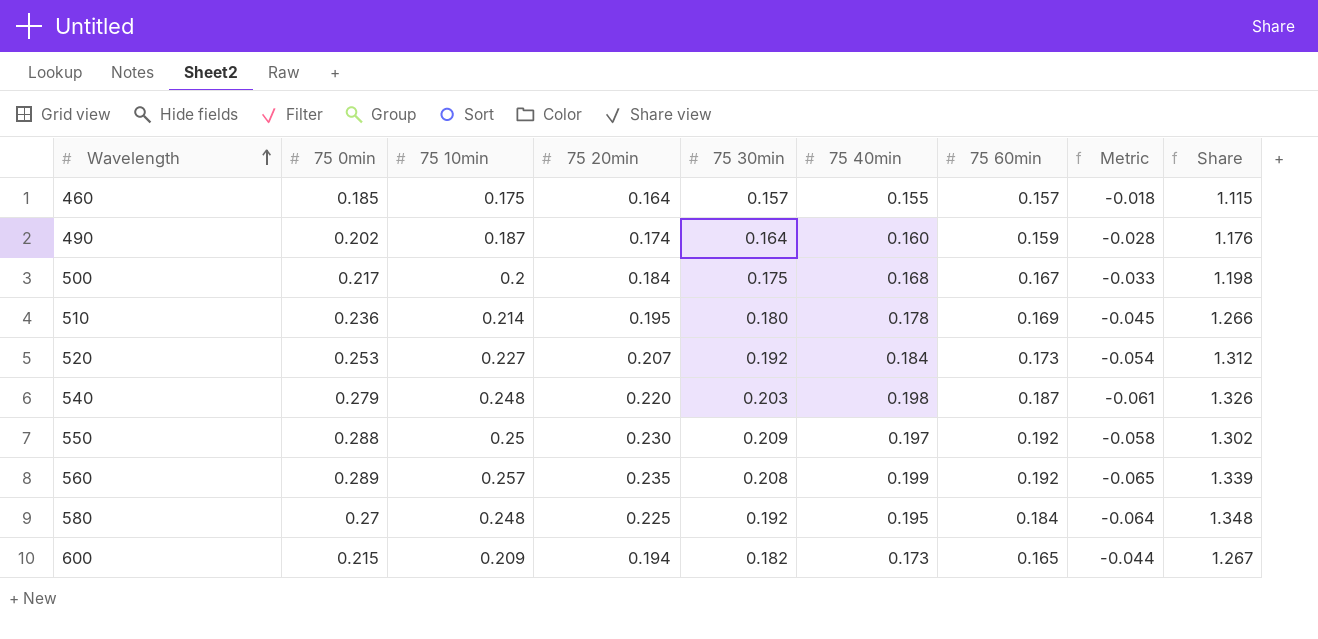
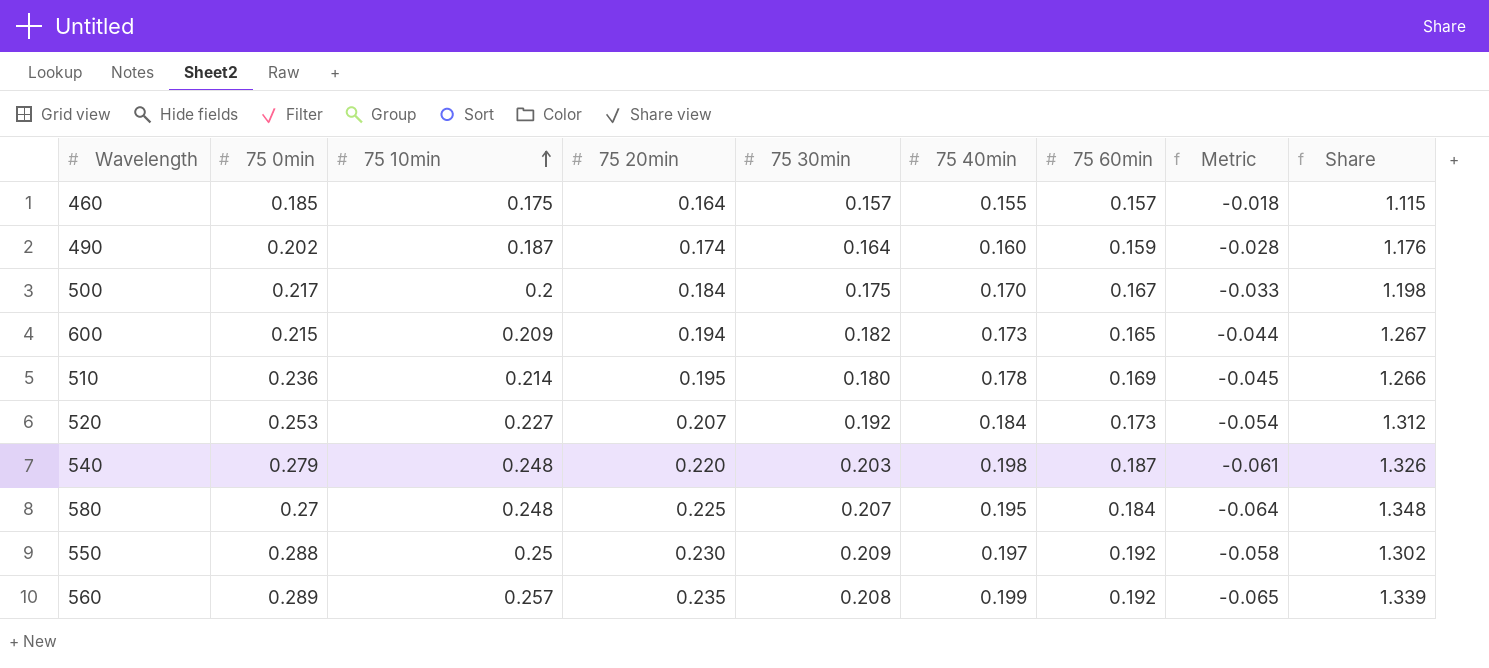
row order: Wavelength ascending -> 75 10min ascending
500 | 75 40min: 0.168 -> 0.170
580 | 75 30min: 0.192 -> 0.207

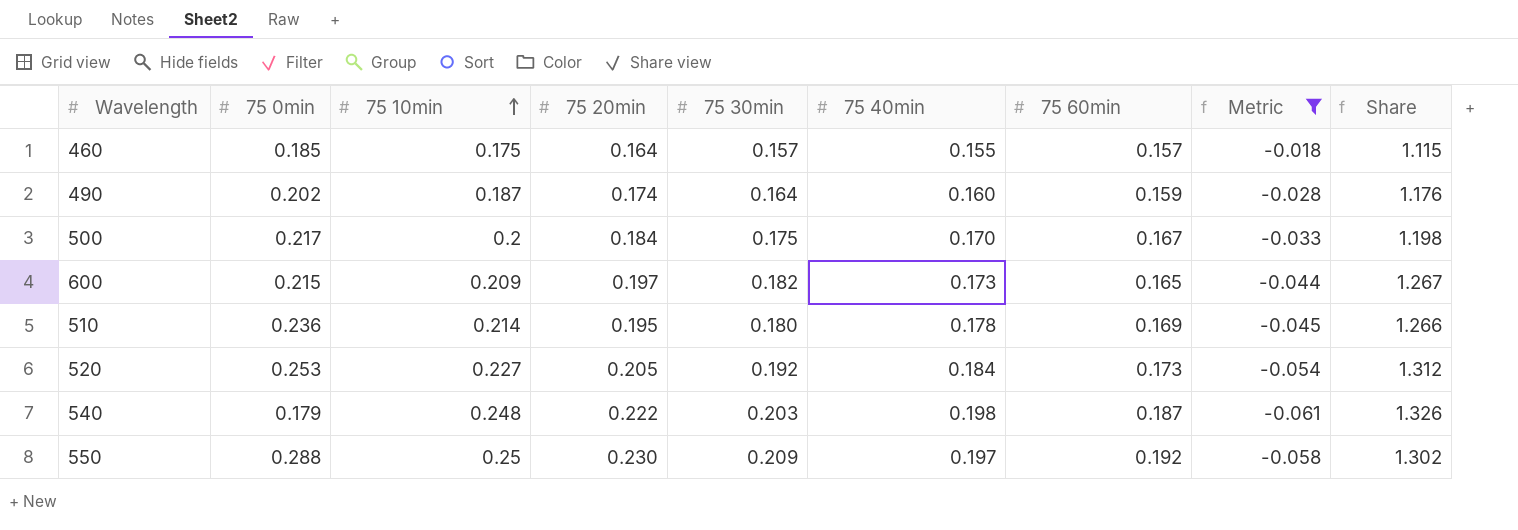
filter: none -> Metric >= -0.061
600 | 75 20min: 0.194 -> 0.197
520 | 75 20min: 0.207 -> 0.205
540 | 75 0min: 0.279 -> 0.179
540 | 75 20min: 0.220 -> 0.222

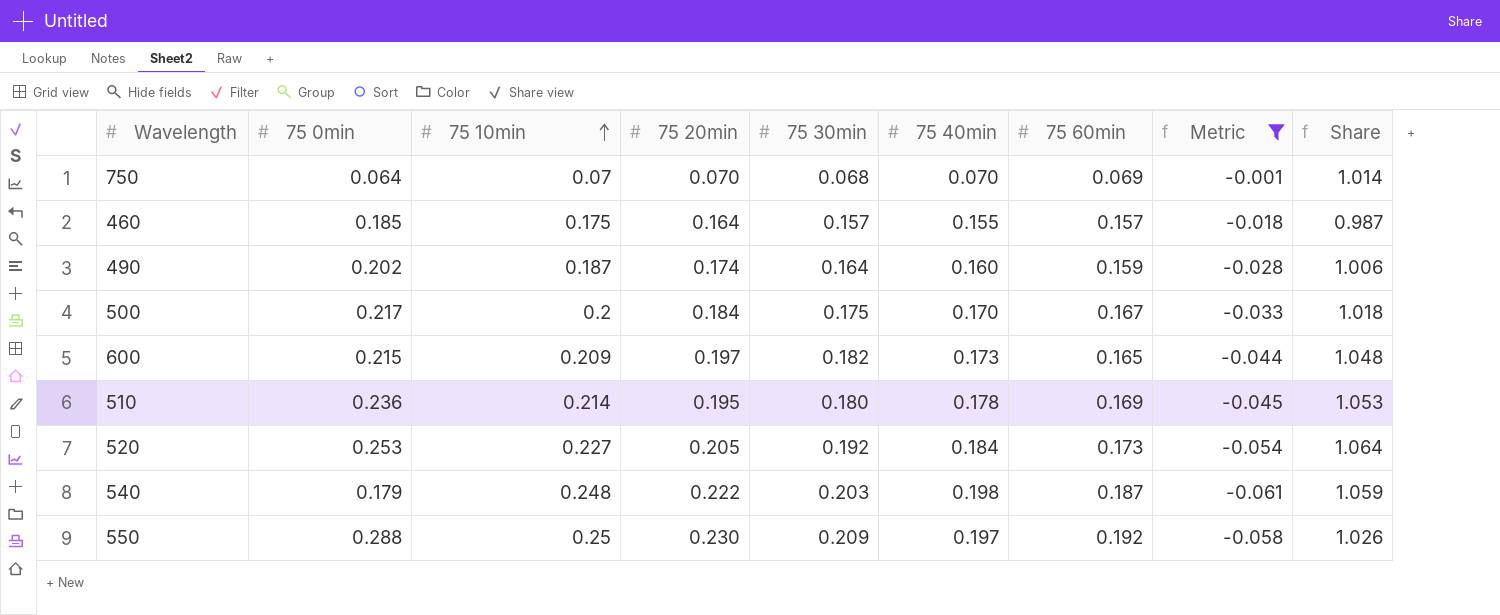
column Share | formula: [75 10min] / [75 60min] -> [75 40min] / [75 60min]
row 750: none -> 0.064 | 0.07 | 0.070 | 0.068 | 0.070 | 0.069 | -0.001 | 1.014

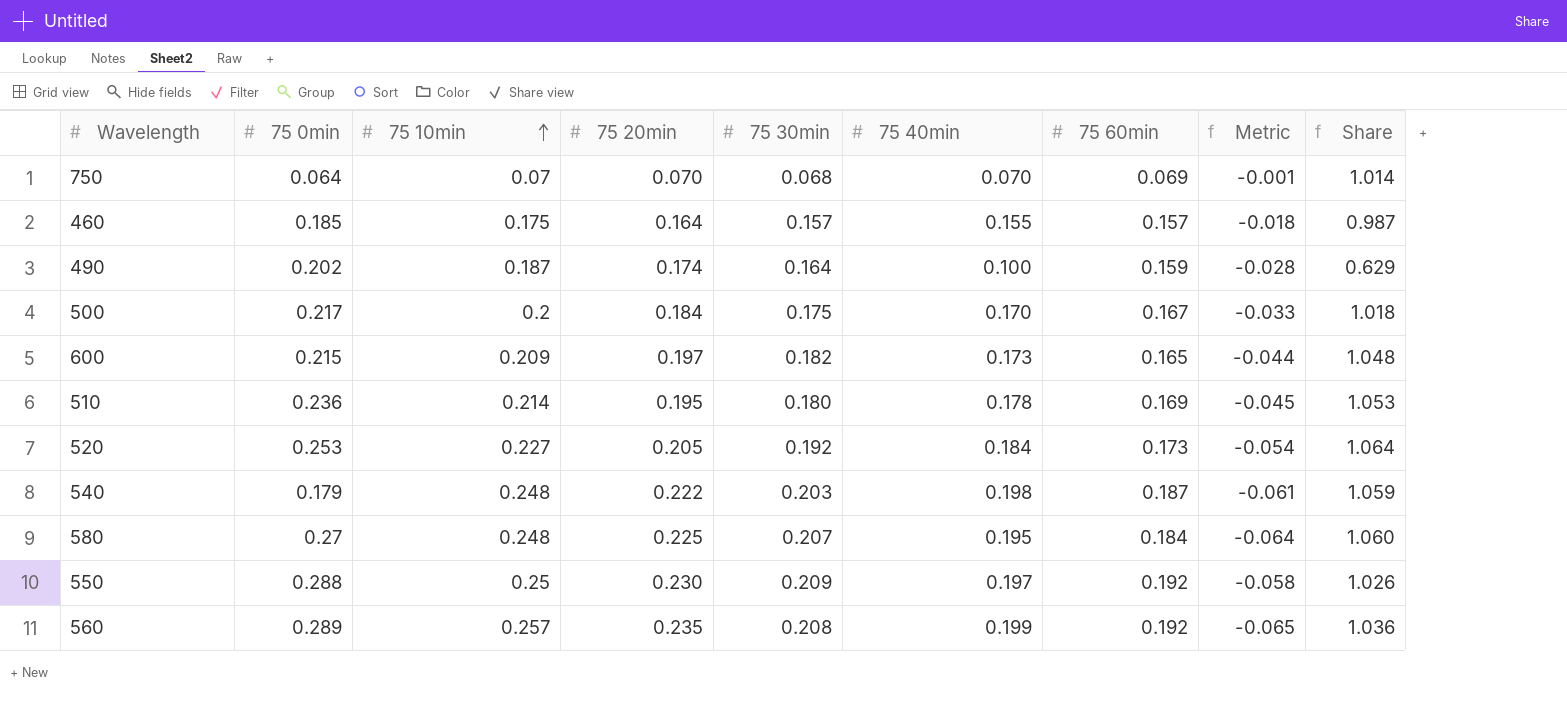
filter: Metric >= -0.061 -> none
490 | 75 40min: 0.160 -> 0.100
490 | Share: 1.006 -> 0.629

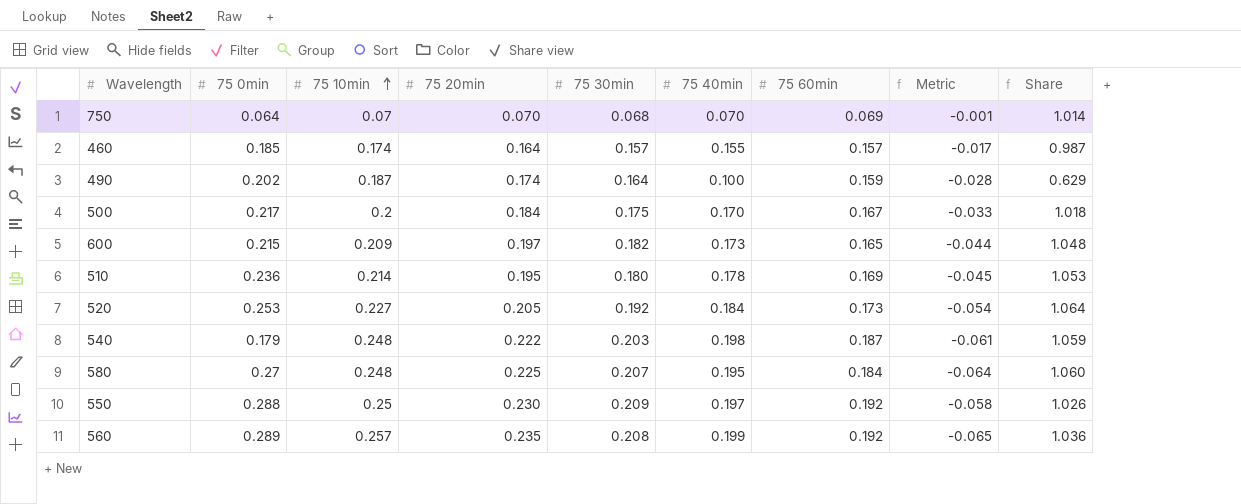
460 | 75 10min: 0.175 -> 0.174
460 | Metric: -0.018 -> -0.017

